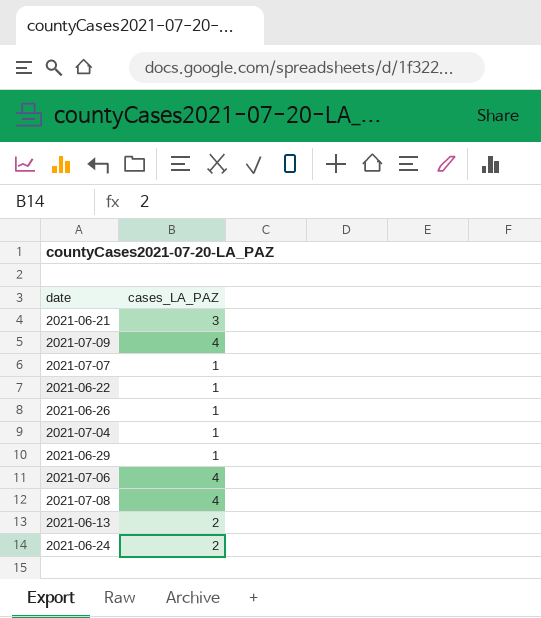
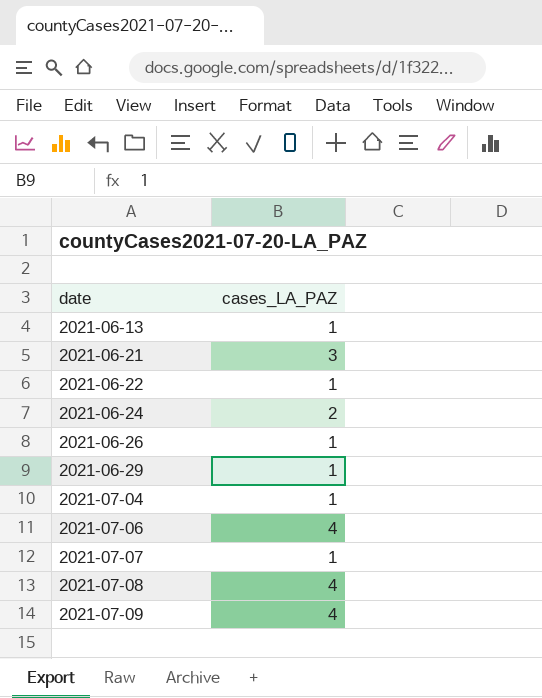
row order: none -> date ascending
2021-06-13 | cases_LA_PAZ: 2 -> 1

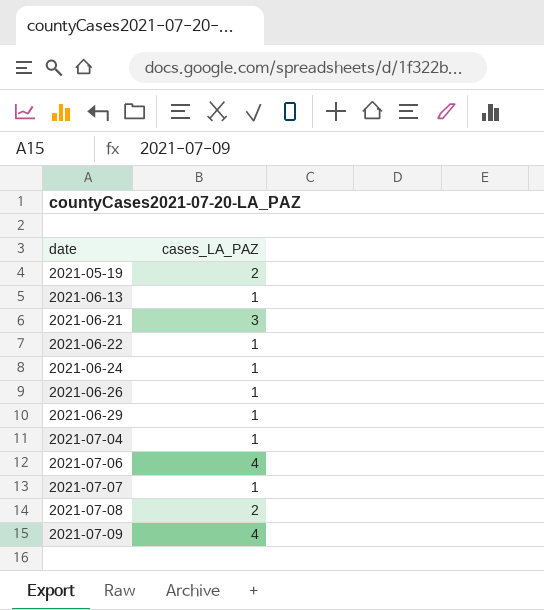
row 2021-05-19: none -> 2
2021-06-24 | cases_LA_PAZ: 2 -> 1
2021-07-08 | cases_LA_PAZ: 4 -> 2

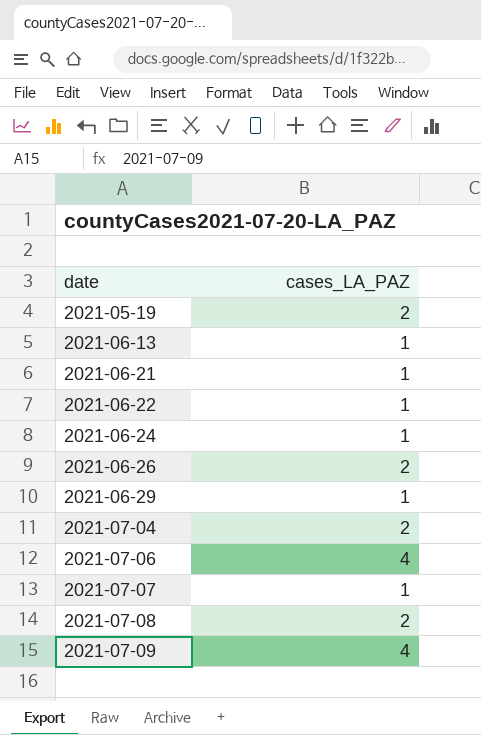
2021-06-21 | cases_LA_PAZ: 3 -> 1
2021-06-26 | cases_LA_PAZ: 1 -> 2
2021-07-04 | cases_LA_PAZ: 1 -> 2

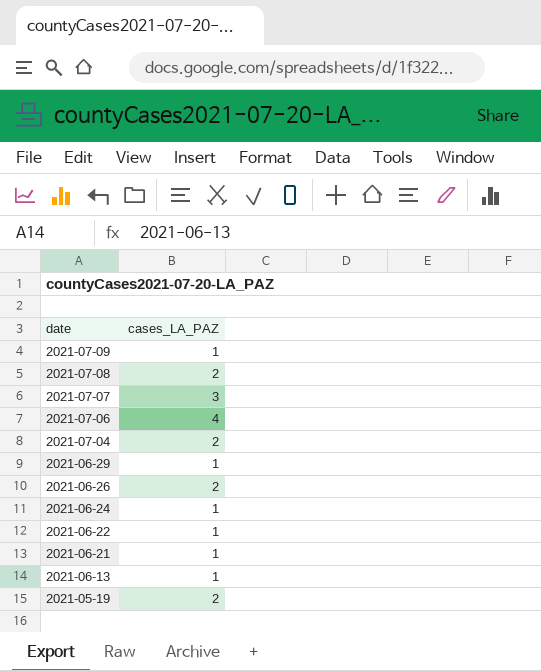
row order: date ascending -> date descending
2021-07-09 | cases_LA_PAZ: 4 -> 1
2021-07-07 | cases_LA_PAZ: 1 -> 3

